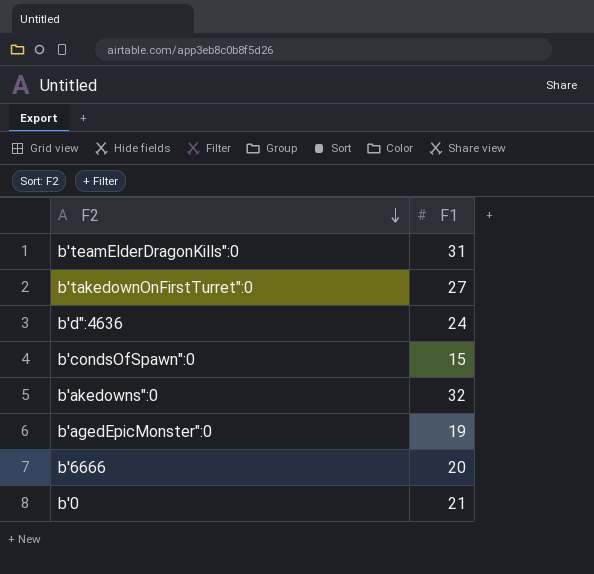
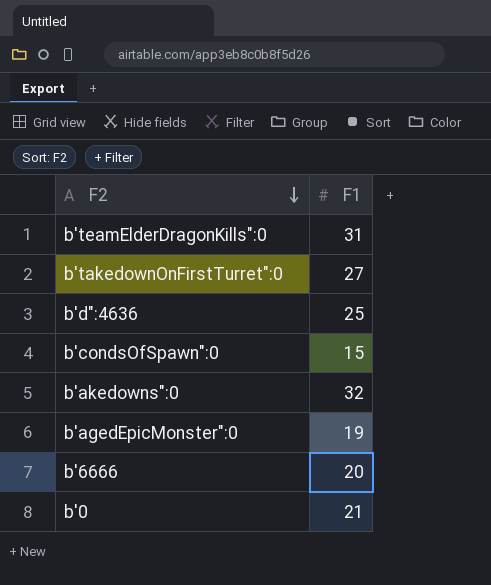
b'd":4636 | F1: 24 -> 25

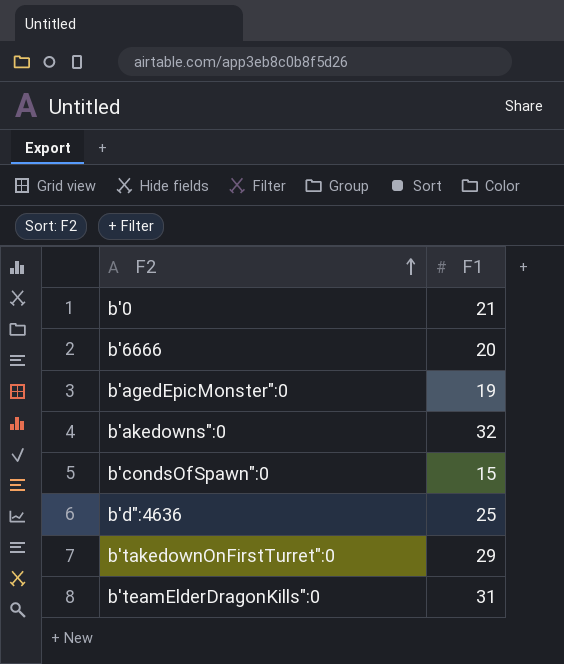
row order: F2 descending -> F2 ascending
b'takedownOnFirstTurret":0 | F1: 27 -> 29

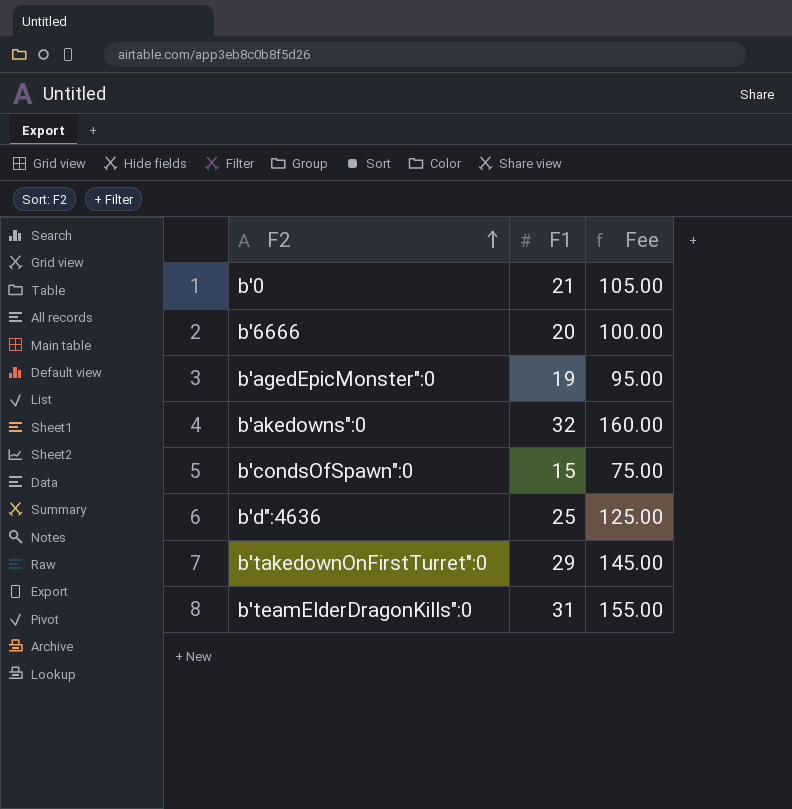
column Fee | formula: none -> [F1] * 5

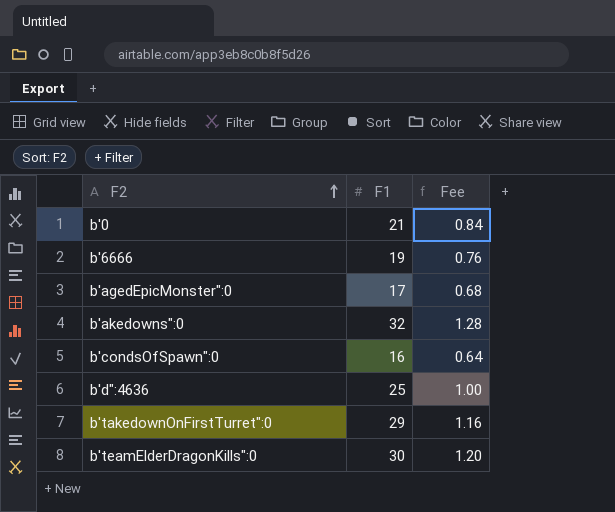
column Fee | formula: [F1] * 5 -> [F1] * 0.04
b'6666 | F1: 20 -> 19
b'agedEpicMonster":0 | F1: 19 -> 17
b'condsOfSpawn":0 | F1: 15 -> 16
b'teamElderDragonKills":0 | F1: 31 -> 30

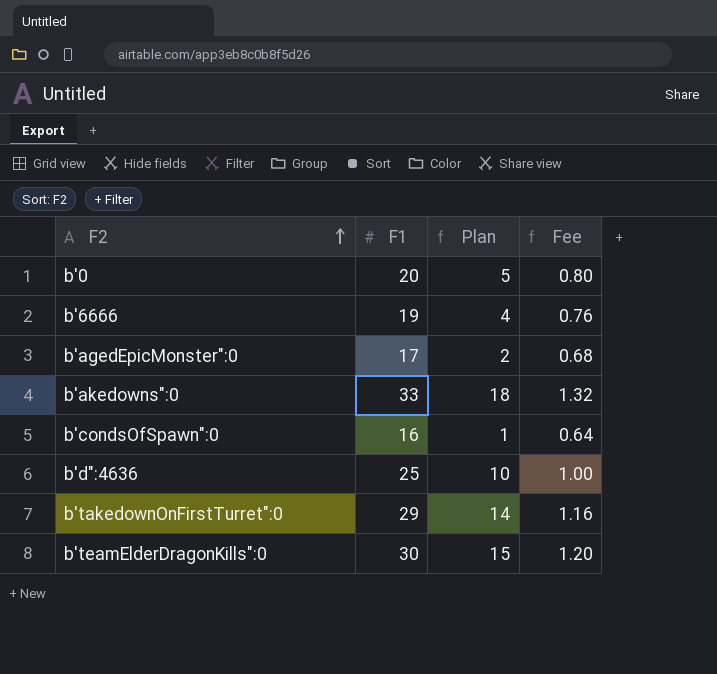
column Plan | formula: none -> [F1] - 15
b'0 | F1: 21 -> 20
b'0 | Fee: 0.84 -> 0.80
b'akedowns":0 | F1: 32 -> 33
b'akedowns":0 | Fee: 1.28 -> 1.32

